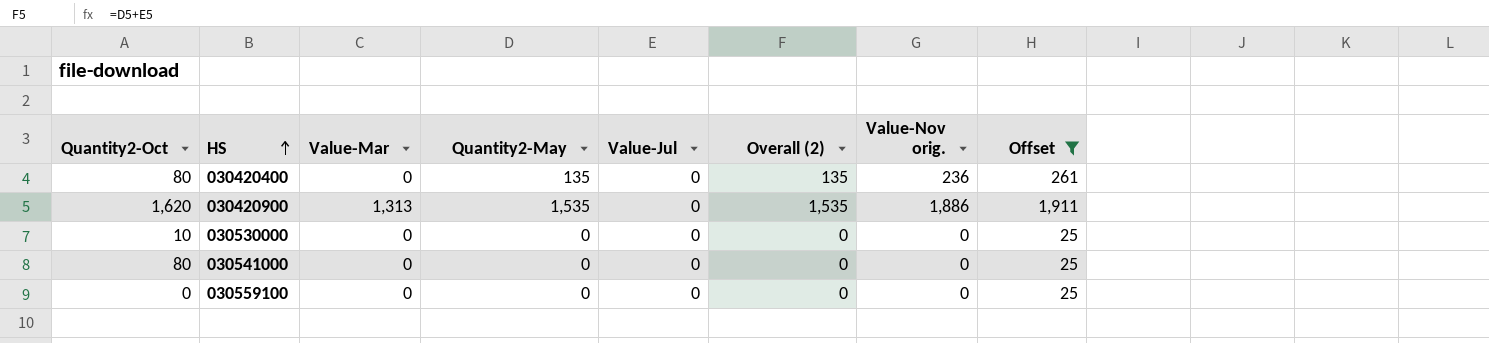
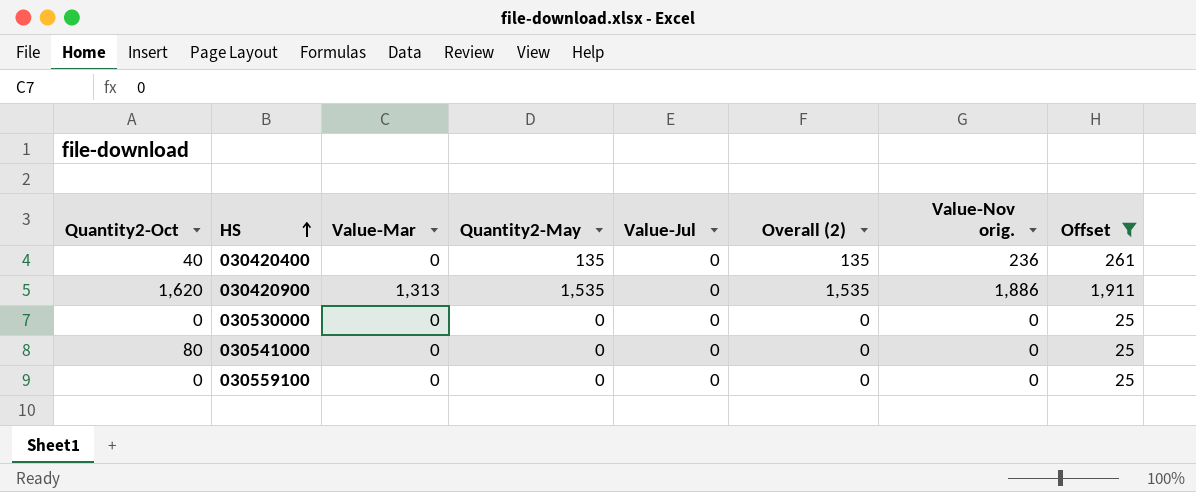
030420400 | Quantity2-Oct: 80 -> 40
030530000 | Quantity2-Oct: 10 -> 0

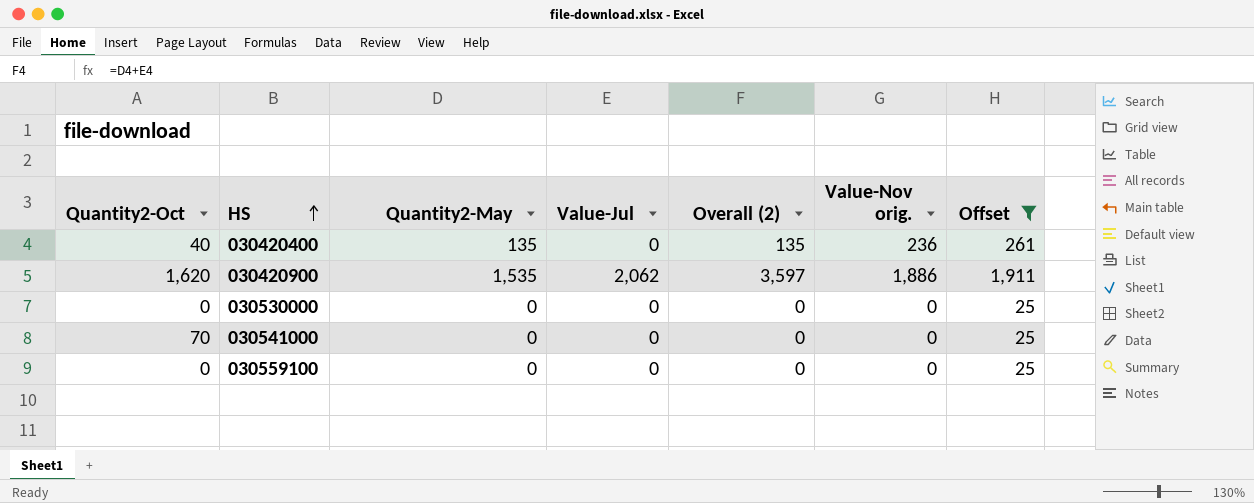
column Value-Mar | position: 3 -> none
030420900 | Value-Jul: 0 -> 2,062
030420900 | Overall (2): 1,535 -> 3,597
030541000 | Quantity2-Oct: 80 -> 70

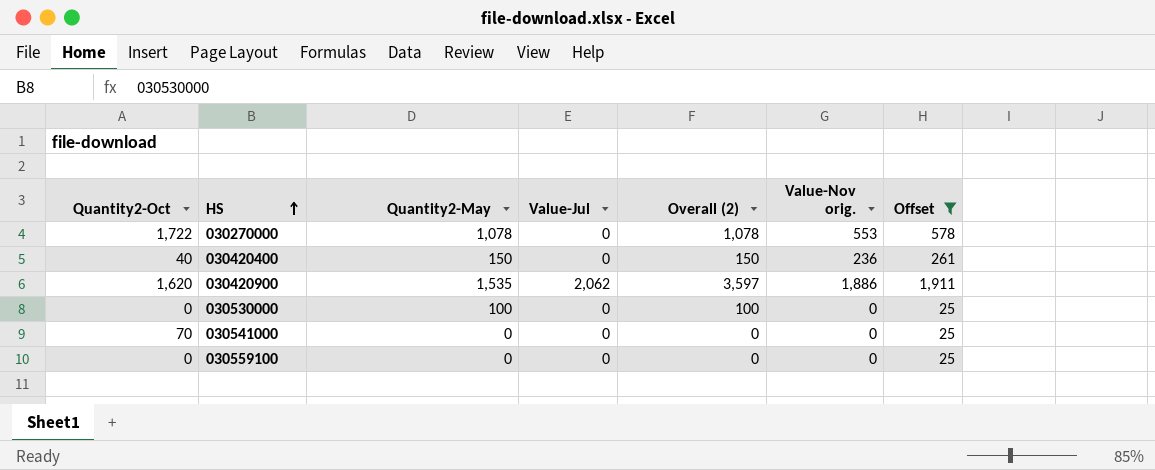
row 030270000: none -> 1,722 | 1,078 | 0 | 1,078 | 553 | 578
030420400 | Quantity2-May: 135 -> 150
030420400 | Overall (2): 135 -> 150
030530000 | Quantity2-May: 0 -> 100
030530000 | Overall (2): 0 -> 100

